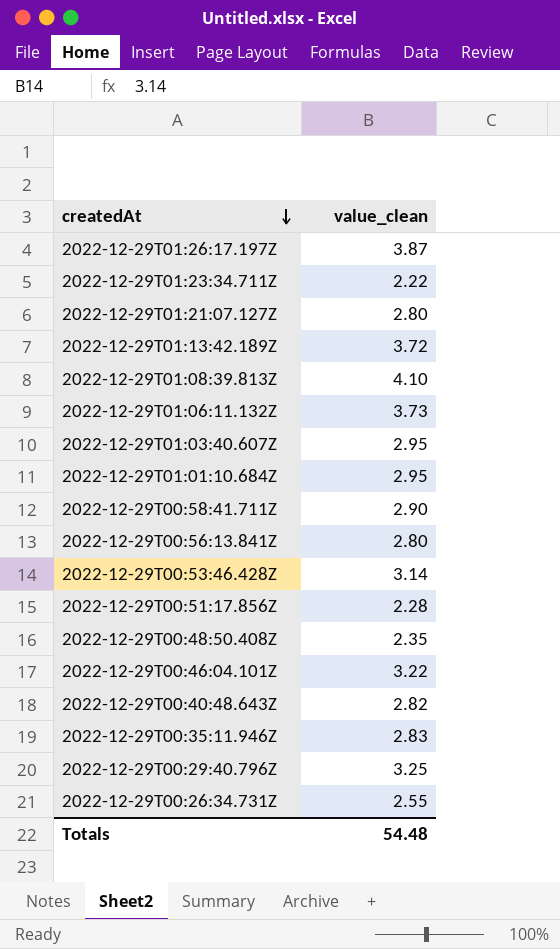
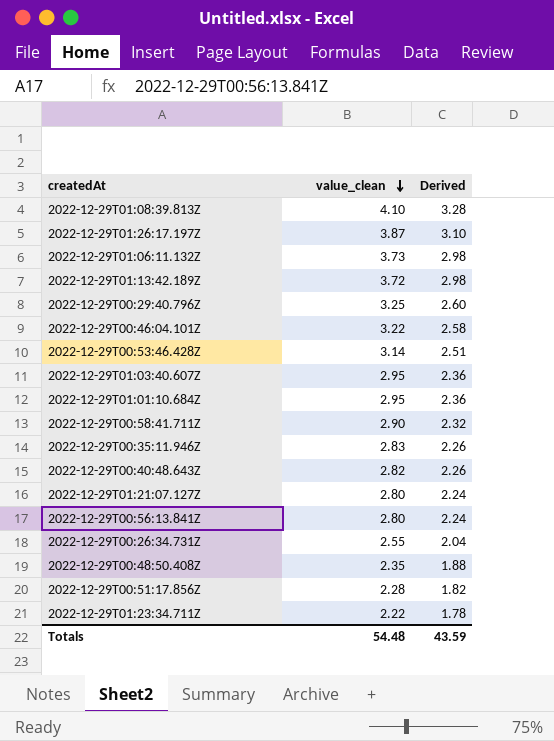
row order: createdAt descending -> value_clean descending
column Derived | formula: none -> [value_clean] * 0.8

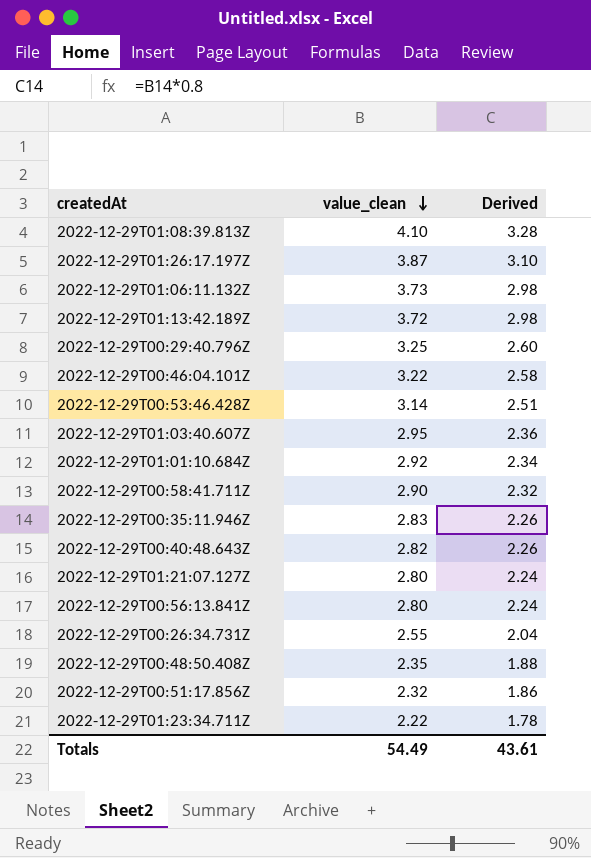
2022-12-29T01:01:10.684Z | value_clean: 2.95 -> 2.92
2022-12-29T01:01:10.684Z | Derived: 2.36 -> 2.34
2022-12-29T00:51:17.856Z | value_clean: 2.28 -> 2.32
2022-12-29T00:51:17.856Z | Derived: 1.82 -> 1.86
Totals | value_clean: 54.48 -> 54.49
Totals | Derived: 43.59 -> 43.61

